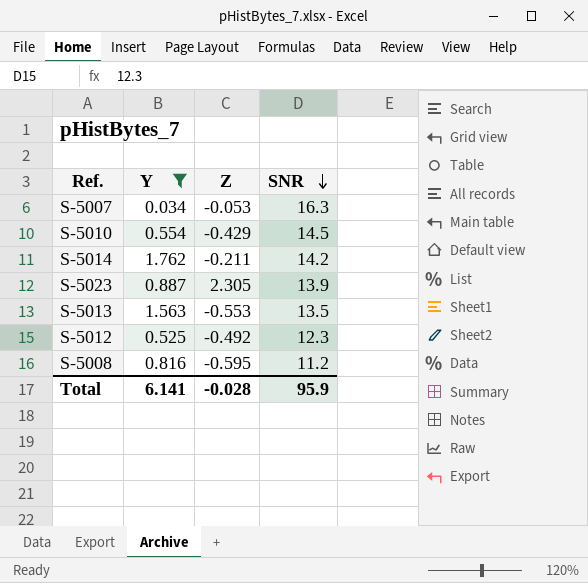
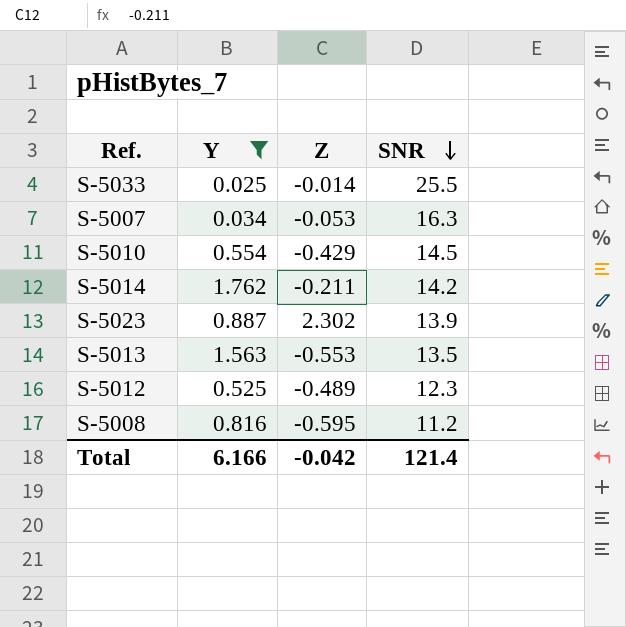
row S-5033: none -> 0.025 | -0.014 | 25.5
S-5023 | Z: 2.305 -> 2.302
S-5012 | Z: -0.492 -> -0.489
Total | Y: 6.141 -> 6.166
Total | Z: -0.028 -> -0.042
Total | SNR: 95.9 -> 121.4

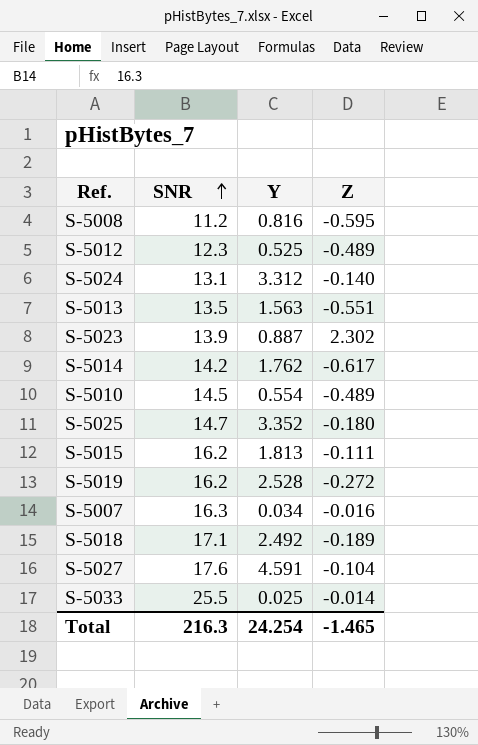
filter: Y <= 1.762 -> none
row order: SNR descending -> SNR ascending
column SNR | position: 4 -> 2
S-5013 | Z: -0.553 -> -0.551
S-5014 | Z: -0.211 -> -0.617
S-5010 | Z: -0.429 -> -0.489
S-5007 | Z: -0.053 -> -0.016
Total | SNR: 121.4 -> 216.3
Total | Y: 6.166 -> 24.254
Total | Z: -0.042 -> -1.465

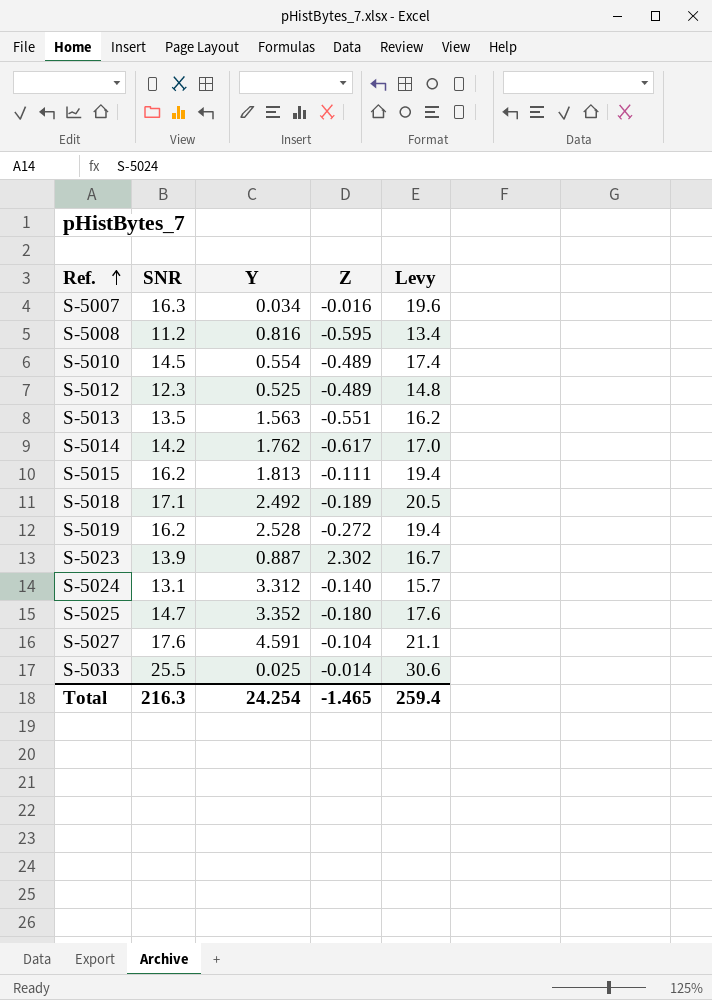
row order: SNR ascending -> Ref. ascending
column Levy | formula: none -> [SNR] * 1.2

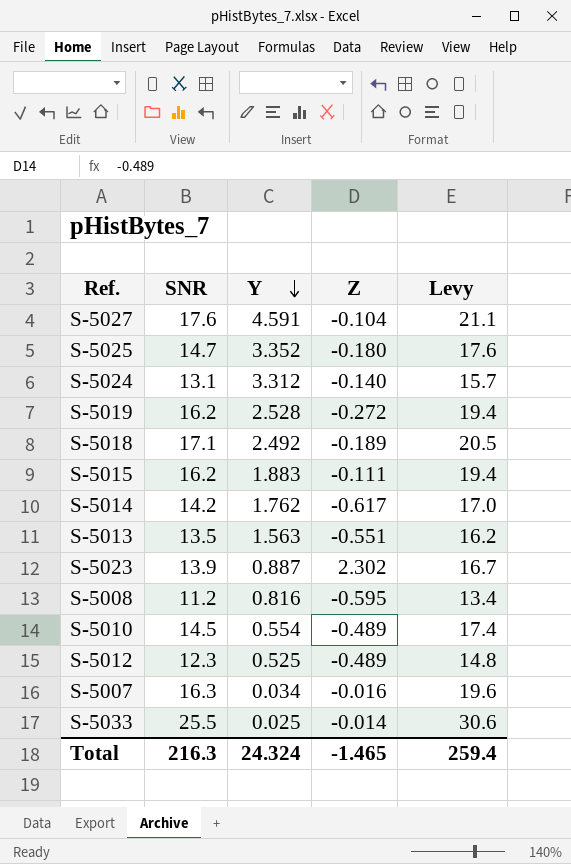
row order: Ref. ascending -> Y descending
S-5015 | Y: 1.813 -> 1.883
Total | Y: 24.254 -> 24.324

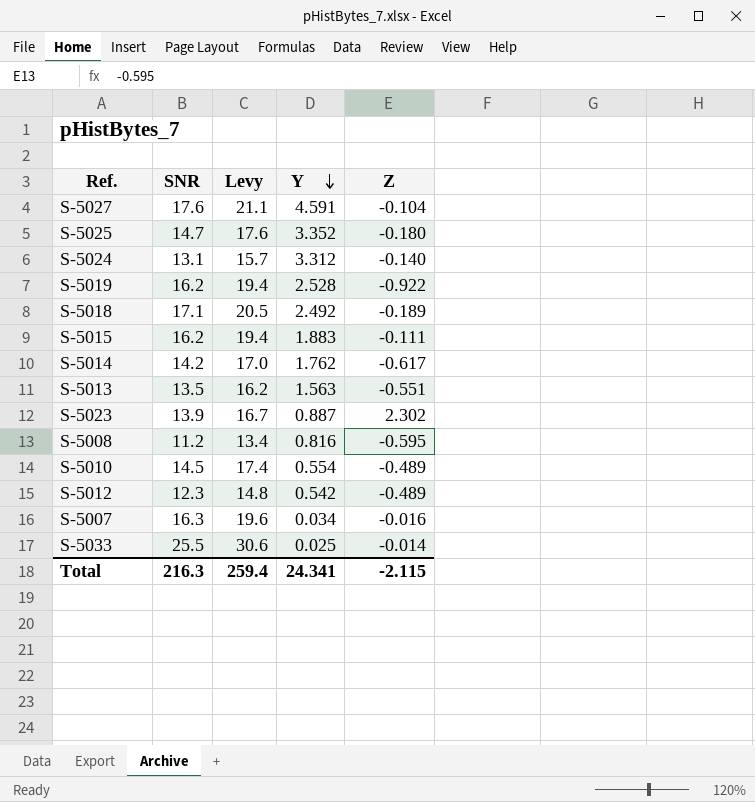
column Levy | position: 5 -> 3
S-5019 | Z: -0.272 -> -0.922
S-5012 | Y: 0.525 -> 0.542
Total | Y: 24.324 -> 24.341
Total | Z: -1.465 -> -2.115

